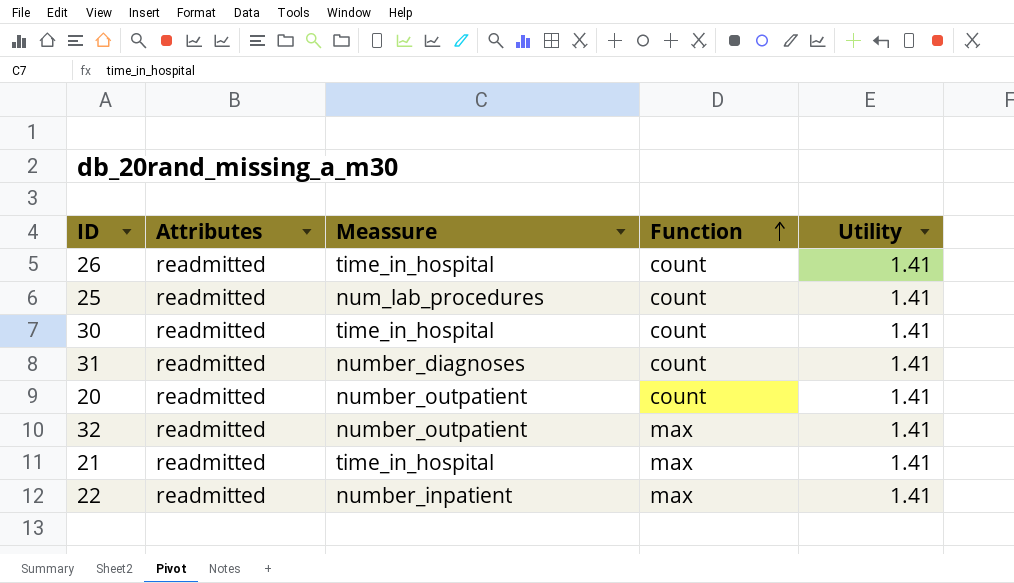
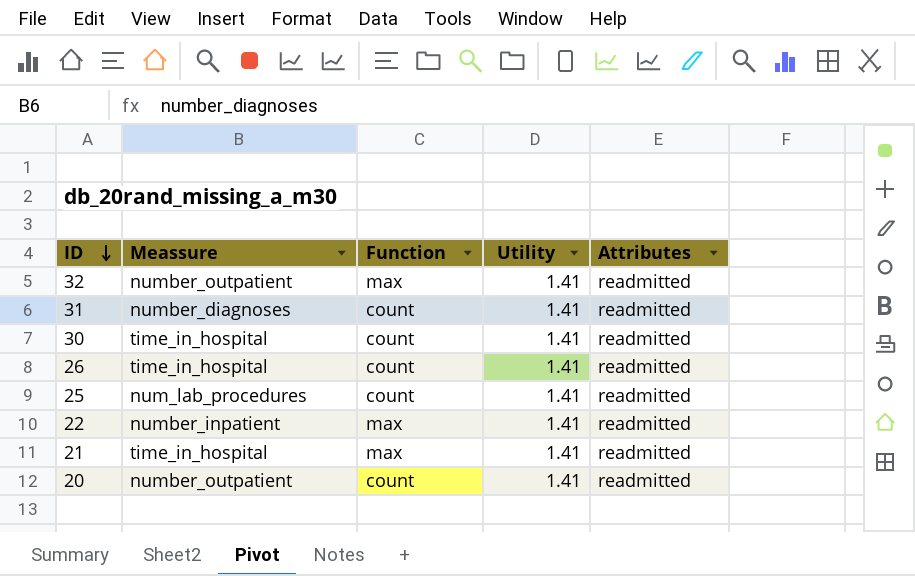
row order: Function ascending -> ID descending
column Attributes | position: 2 -> 5

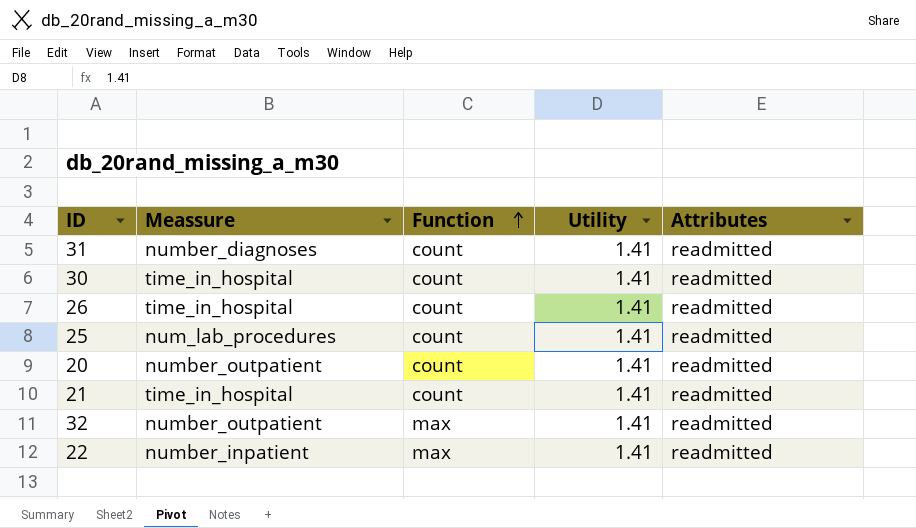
row order: ID descending -> Function ascending
21 | Function: max -> count

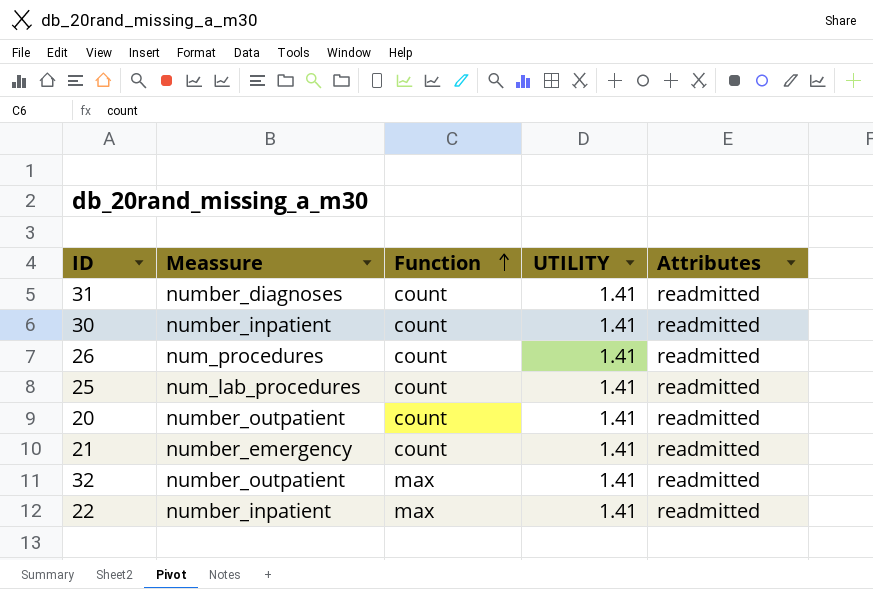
column name: Utility -> UTILITY
30 | Meassure: time_in_hospital -> number_inpatient
26 | Meassure: time_in_hospital -> num_procedures
21 | Meassure: time_in_hospital -> number_emergency

